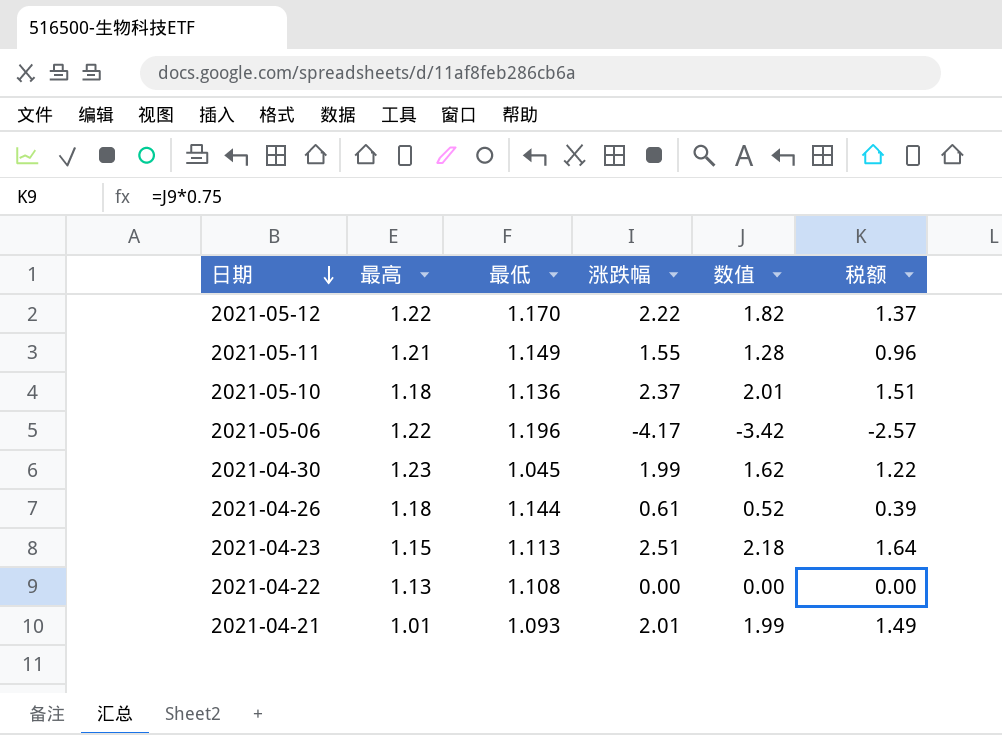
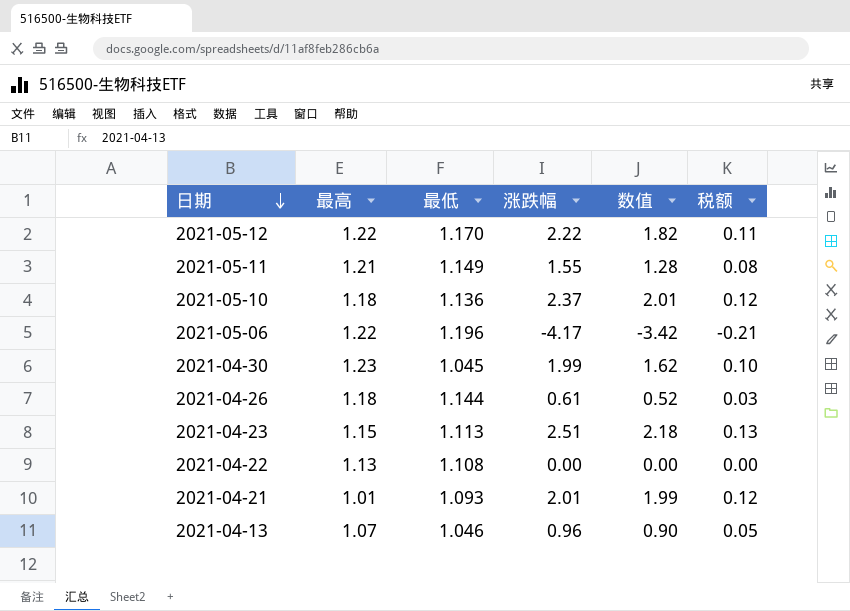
column 税额 | formula: [数值] * 0.75 -> [数值] * 0.06
row 2021-04-13: none -> 1.07 | 1.046 | 0.96 | 0.90 | 0.05

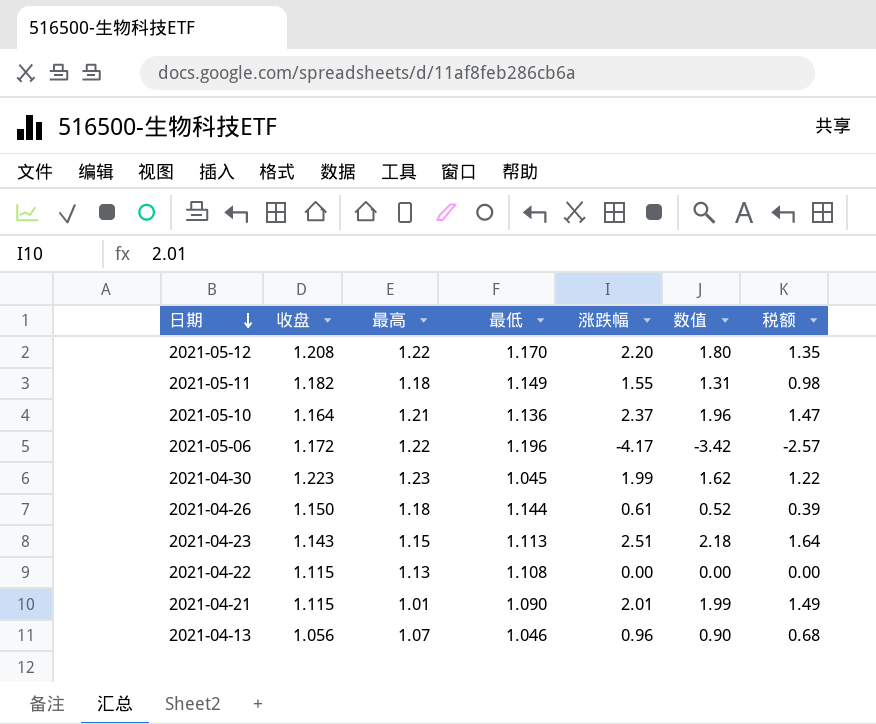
column 收盘 | position: none -> 2
column 税额 | formula: [数值] * 0.06 -> [数值] * 0.75
2021-05-12 | 涨跌幅: 2.22 -> 2.20
2021-05-12 | 数值: 1.82 -> 1.80
2021-05-11 | 最高: 1.21 -> 1.18
2021-05-11 | 数值: 1.28 -> 1.31
2021-05-10 | 最高: 1.18 -> 1.21
2021-05-10 | 数值: 2.01 -> 1.96
2021-04-21 | 最低: 1.093 -> 1.090

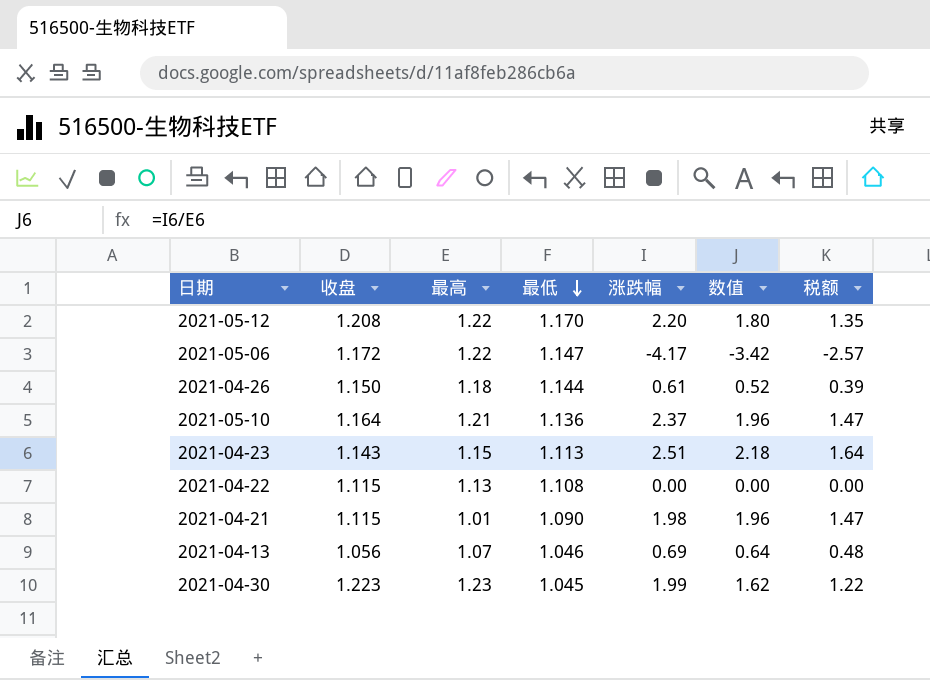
row order: 日期 descending -> 最低 descending
row 2021-05-11: 1.182 | 1.18 | 1.149 | 1.55 | 1.31 | 0.98 -> none
2021-05-06 | 最低: 1.196 -> 1.147
2021-04-21 | 涨跌幅: 2.01 -> 1.98
2021-04-21 | 数值: 1.99 -> 1.96
2021-04-21 | 税额: 1.49 -> 1.47
2021-04-13 | 涨跌幅: 0.96 -> 0.69
2021-04-13 | 数值: 0.90 -> 0.64
2021-04-13 | 税额: 0.68 -> 0.48

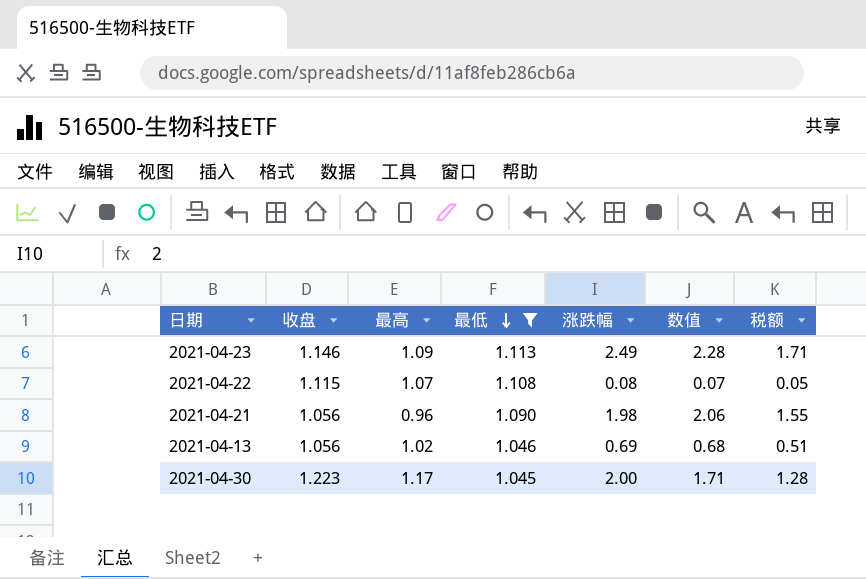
filter: none -> 最低 <= 1.113
2021-04-23 | 收盘: 1.143 -> 1.146
2021-04-23 | 最高: 1.15 -> 1.09
2021-04-23 | 涨跌幅: 2.51 -> 2.49
2021-04-23 | 数值: 2.18 -> 2.28
2021-04-23 | 税额: 1.64 -> 1.71
2021-04-22 | 最高: 1.13 -> 1.07
2021-04-22 | 涨跌幅: 0.00 -> 0.08
2021-04-22 | 数值: 0.00 -> 0.07
2021-04-22 | 税额: 0.00 -> 0.05
2021-04-21 | 收盘: 1.115 -> 1.056
2021-04-21 | 最高: 1.01 -> 0.96
2021-04-21 | 数值: 1.96 -> 2.06
2021-04-21 | 税额: 1.47 -> 1.55
2021-04-13 | 最高: 1.07 -> 1.02
2021-04-13 | 数值: 0.64 -> 0.68
2021-04-13 | 税额: 0.48 -> 0.51
2021-04-30 | 最高: 1.23 -> 1.17
2021-04-30 | 涨跌幅: 1.99 -> 2.00
2021-04-30 | 数值: 1.62 -> 1.71
2021-04-30 | 税额: 1.22 -> 1.28

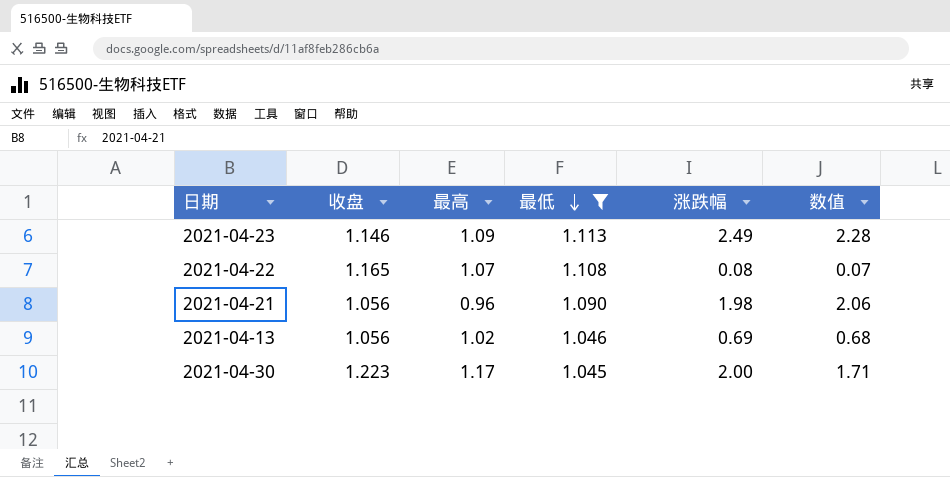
column 税额 | formula: [数值] * 0.75 -> none
2021-04-22 | 收盘: 1.115 -> 1.165

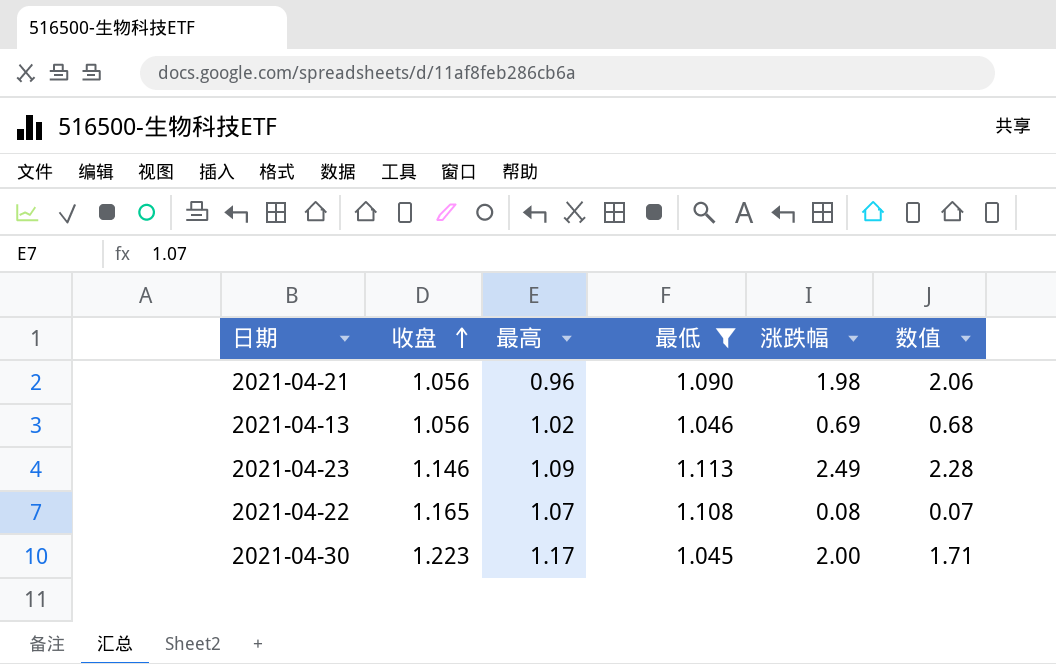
row order: 最低 descending -> 收盘 ascending

